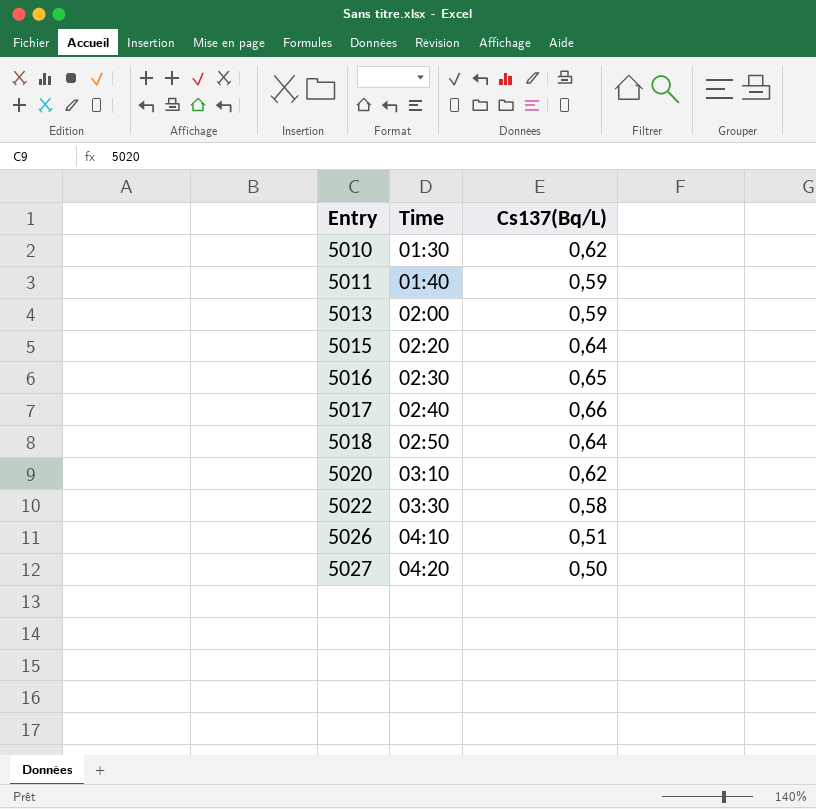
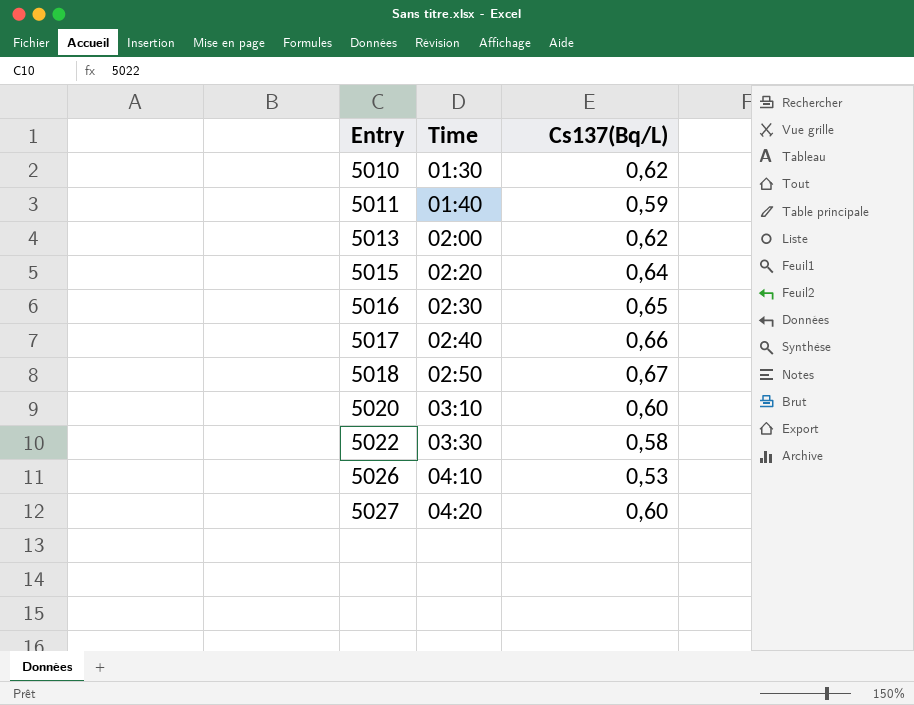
5013 | Cs137(Bq/L): 0,59 -> 0,62
5018 | Cs137(Bq/L): 0,64 -> 0,67
5020 | Cs137(Bq/L): 0,62 -> 0,60
5026 | Cs137(Bq/L): 0,51 -> 0,53
5027 | Cs137(Bq/L): 0,50 -> 0,60

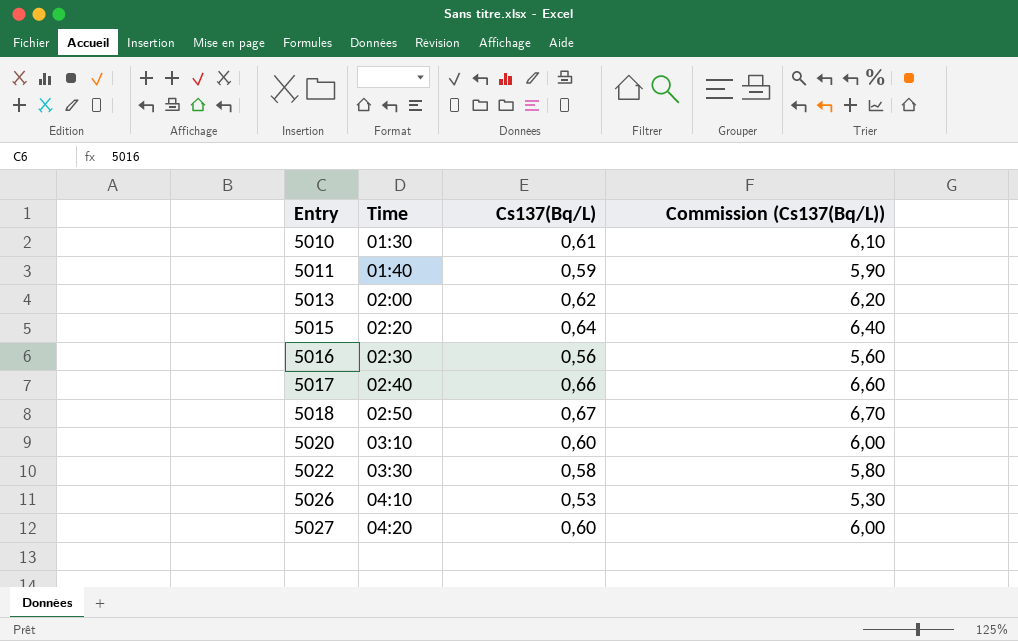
column Commission (Cs137(Bq/L)) | formula: none -> [Cs137(Bq/L)] * 10
5010 | Cs137(Bq/L): 0,62 -> 0,61
5016 | Cs137(Bq/L): 0,65 -> 0,56

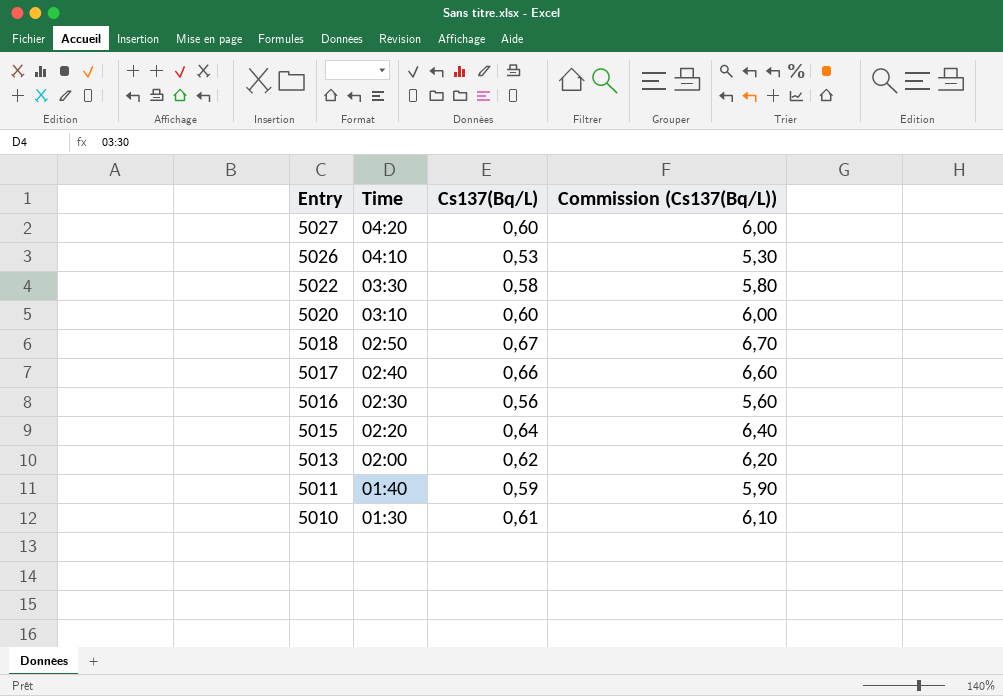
row order: Entry ascending -> Entry descending

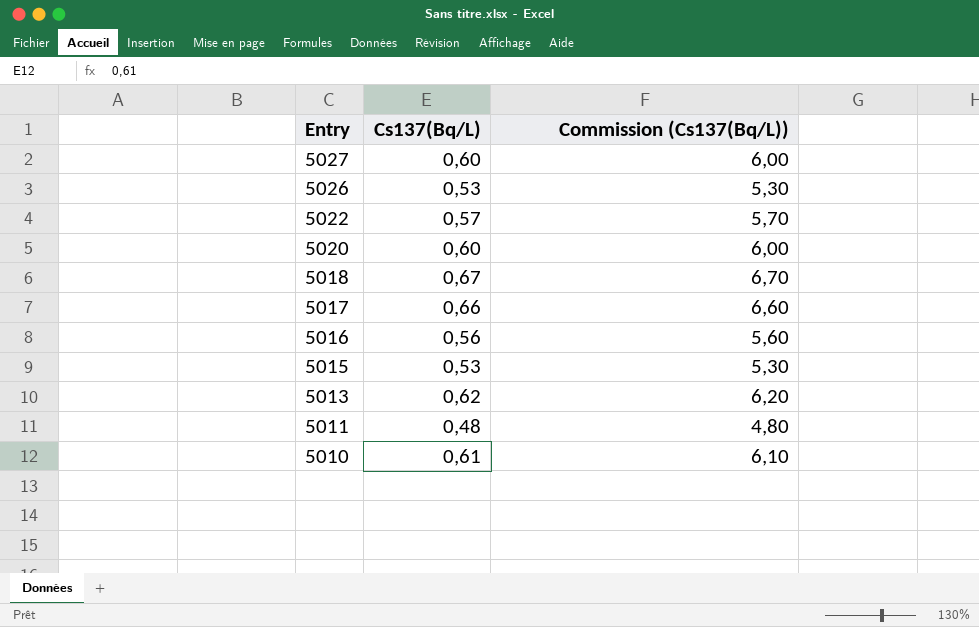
column Time | position: 2 -> none
5022 | Cs137(Bq/L): 0,58 -> 0,57
5022 | Commission (Cs137(Bq/L)): 5,80 -> 5,70
5015 | Cs137(Bq/L): 0,64 -> 0,53
5015 | Commission (Cs137(Bq/L)): 6,40 -> 5,30
5011 | Cs137(Bq/L): 0,59 -> 0,48
5011 | Commission (Cs137(Bq/L)): 5,90 -> 4,80

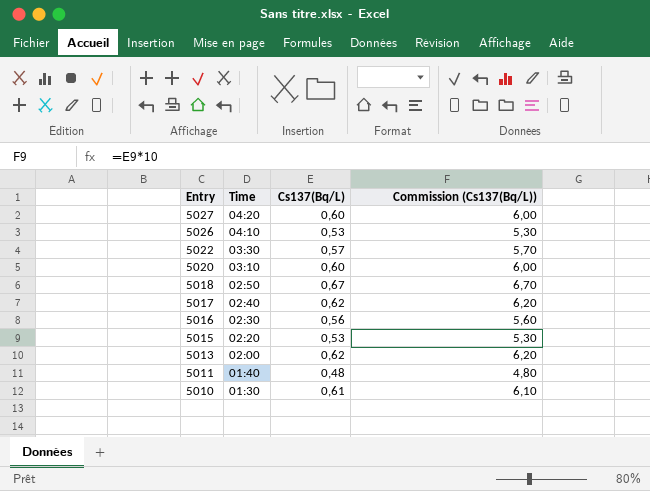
column Time | position: none -> 2
5017 | Cs137(Bq/L): 0,66 -> 0,62
5017 | Commission (Cs137(Bq/L)): 6,60 -> 6,20

